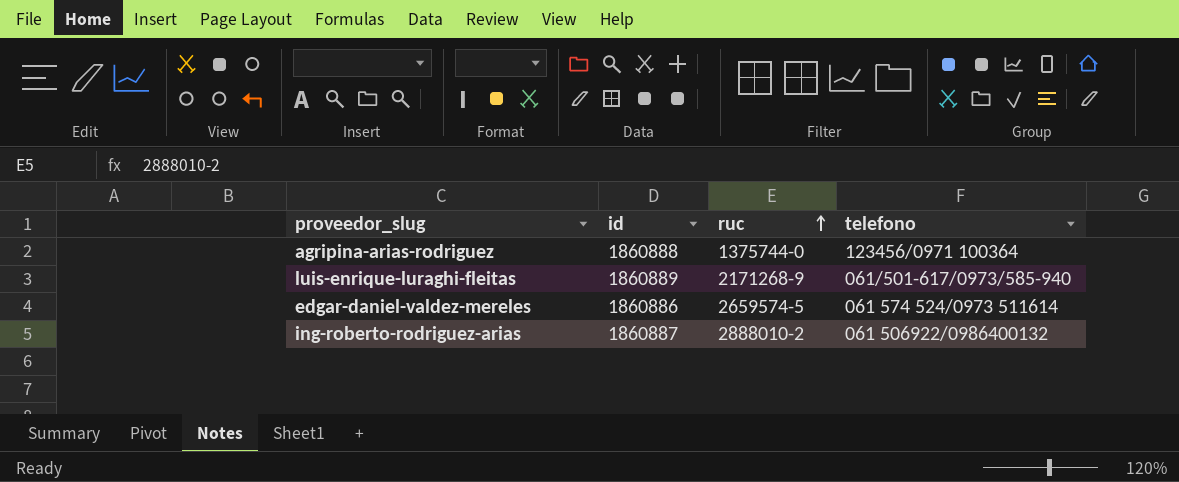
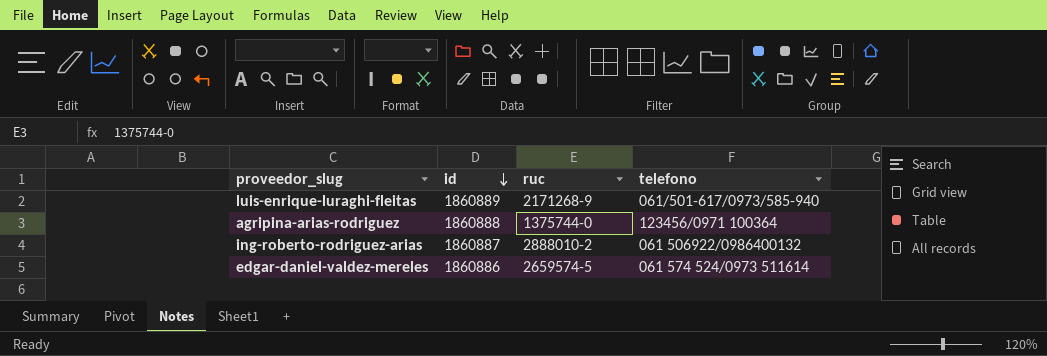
row order: ruc ascending -> id descending

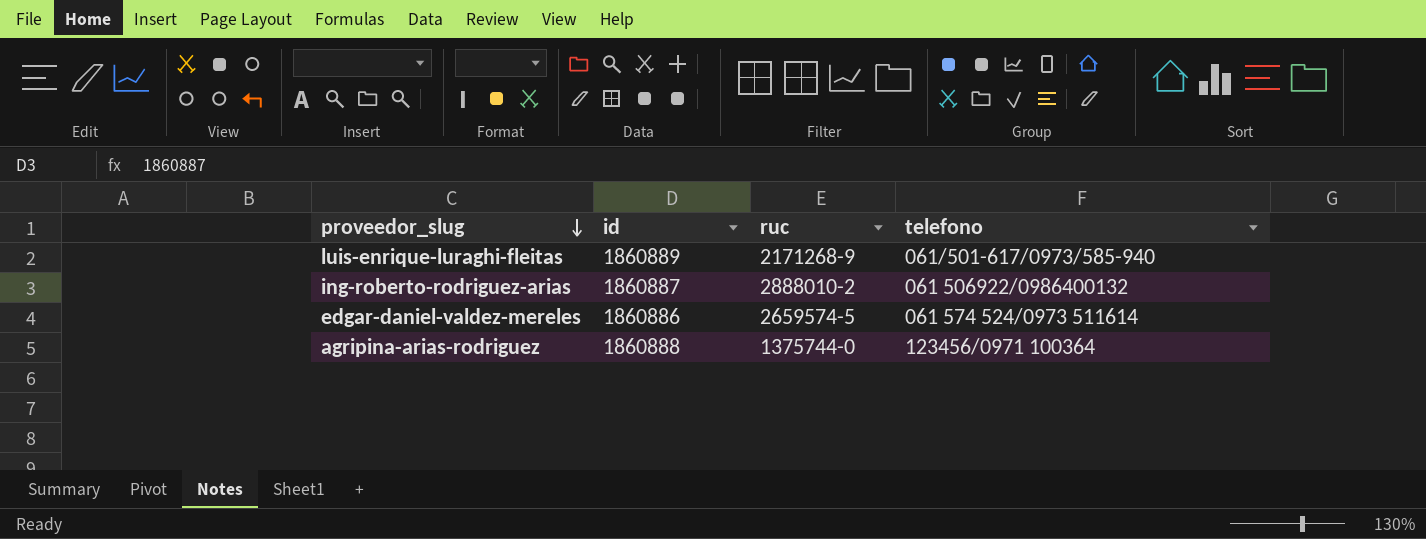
row order: id descending -> proveedor_slug descending

